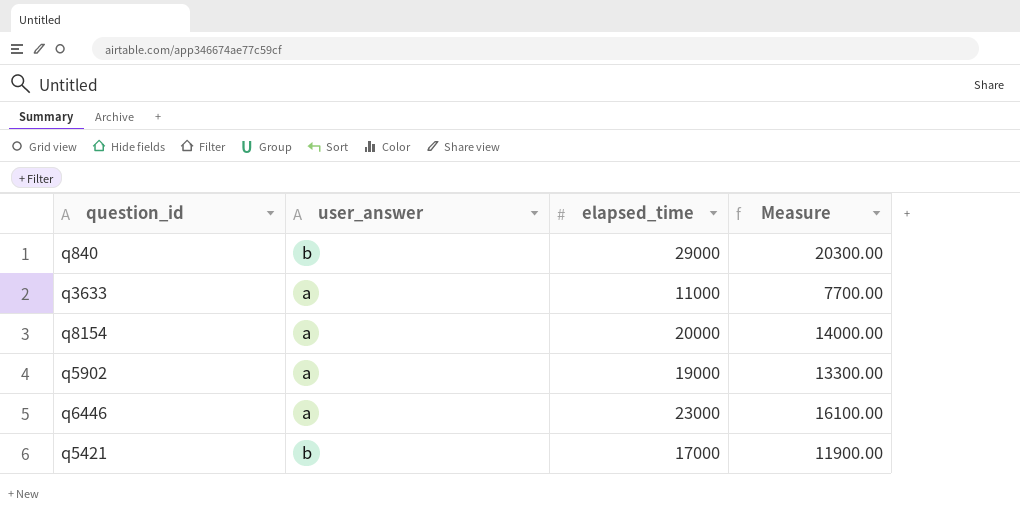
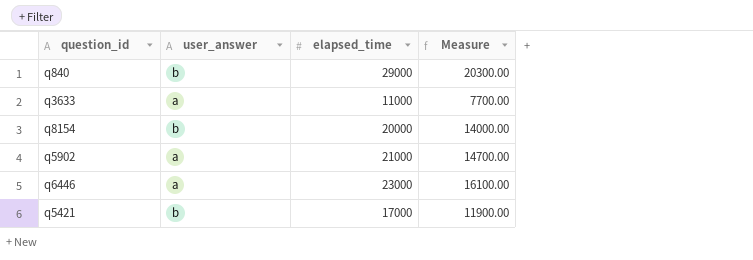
q8154 | user_answer: a -> b
q5902 | elapsed_time: 19000 -> 21000
q5902 | Measure: 13300.00 -> 14700.00

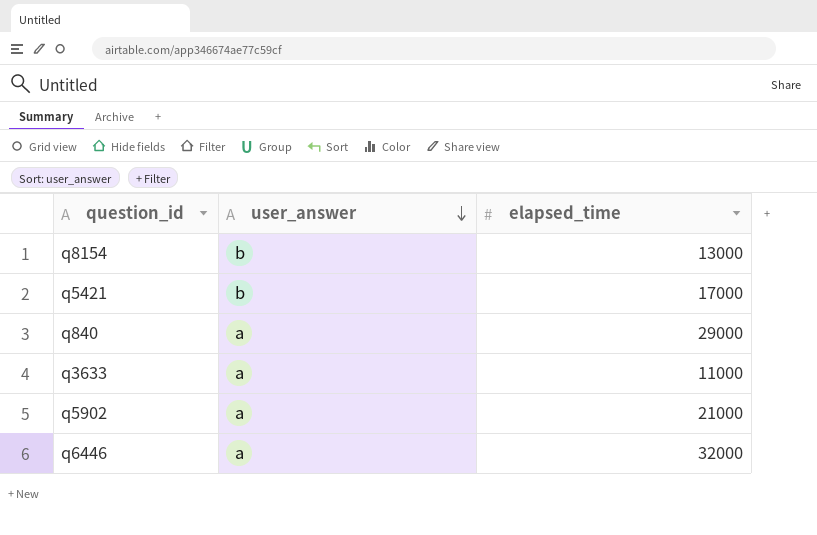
row order: none -> user_answer descending
column Measure | formula: [elapsed_time] * 0.7 -> none
q8154 | elapsed_time: 20000 -> 13000
q840 | user_answer: b -> a
q6446 | elapsed_time: 23000 -> 32000

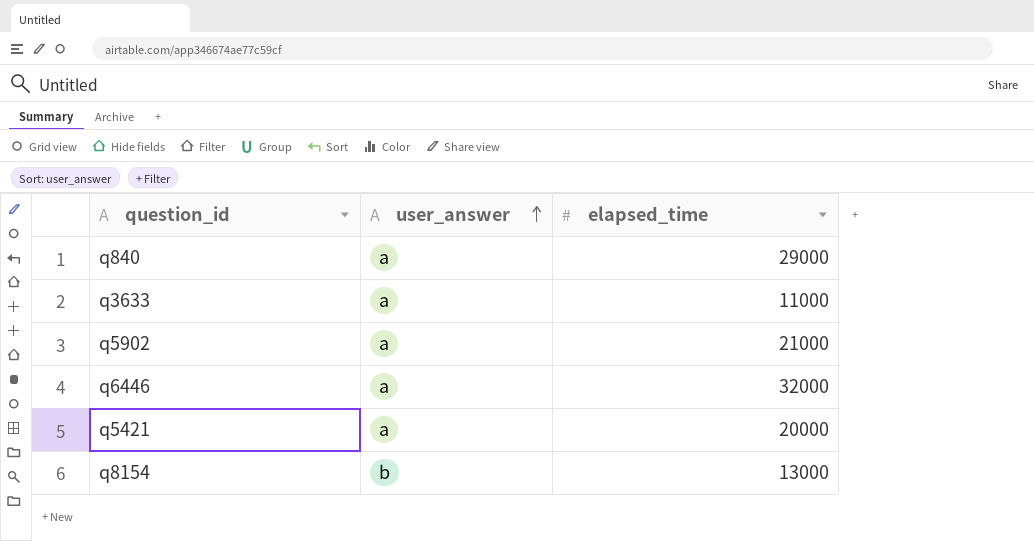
row order: user_answer descending -> user_answer ascending
q5421 | user_answer: b -> a
q5421 | elapsed_time: 17000 -> 20000

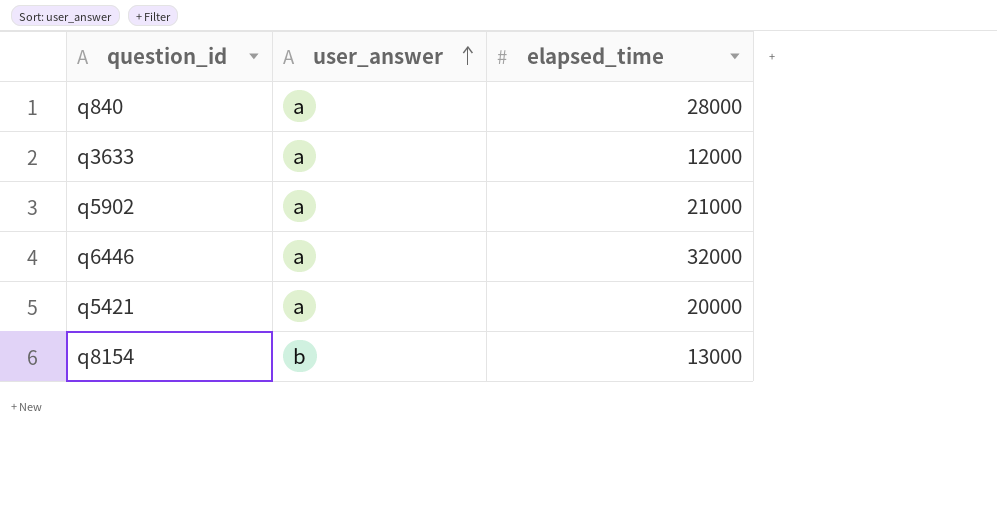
q840 | elapsed_time: 29000 -> 28000
q3633 | elapsed_time: 11000 -> 12000

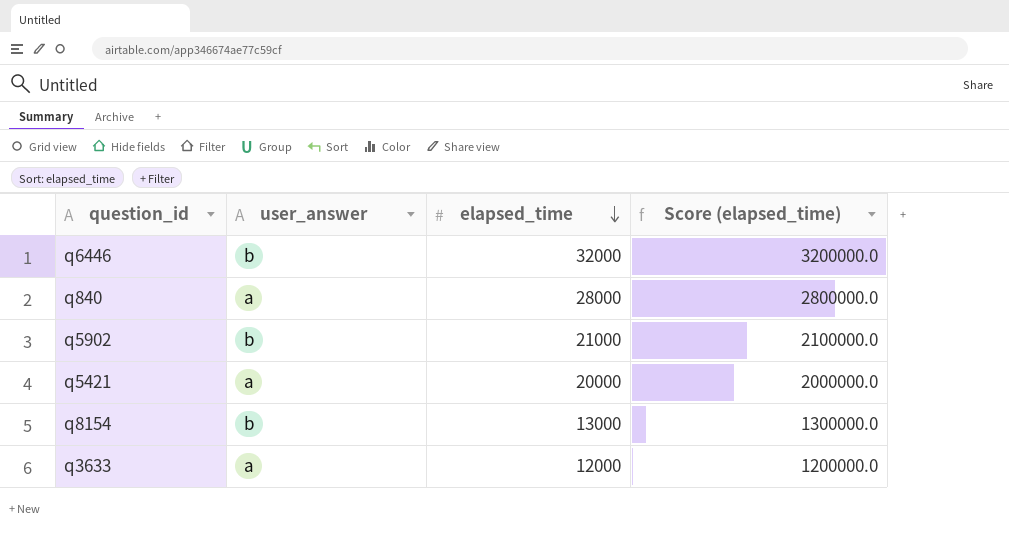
row order: user_answer ascending -> elapsed_time descending
column Score (elapsed_time) | formula: none -> [elapsed_time] * 100
q6446 | user_answer: a -> b
q5902 | user_answer: a -> b

